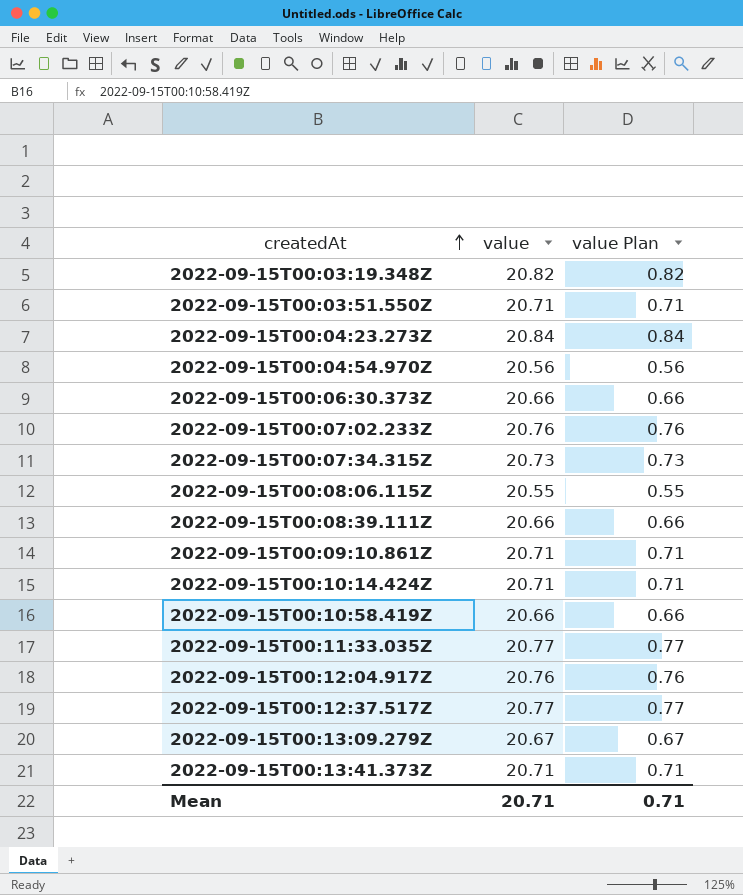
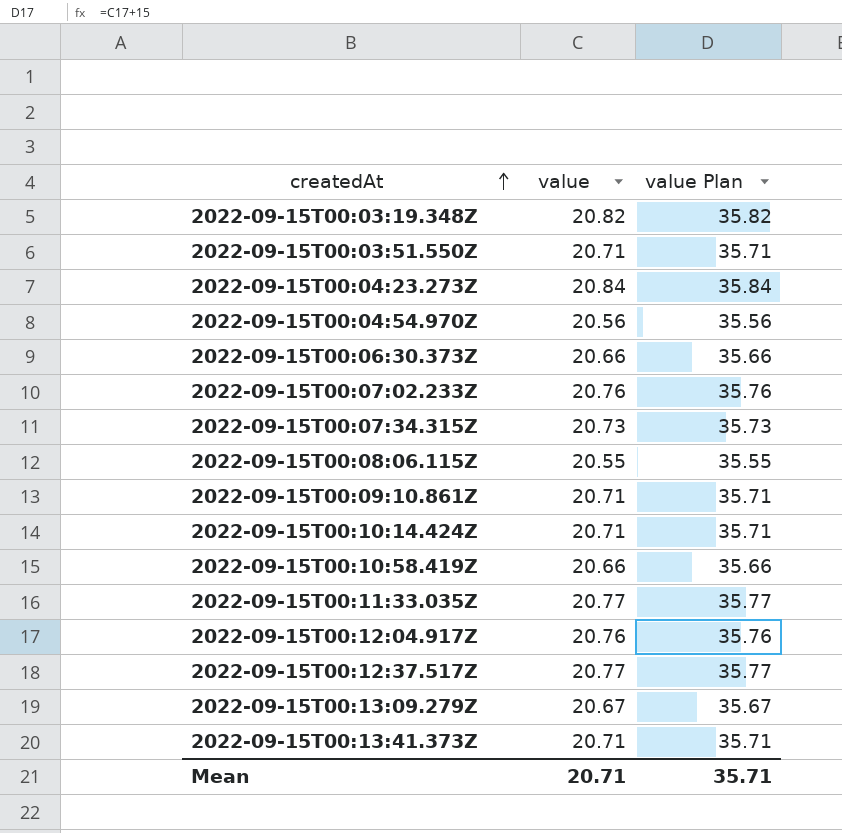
column value Plan | formula: [value] - 20 -> [value] + 15
row 2022-09-15T00:08:39.111Z: 20.66 | 0.66 -> none
Mean | value Plan: 0.71 -> 35.71

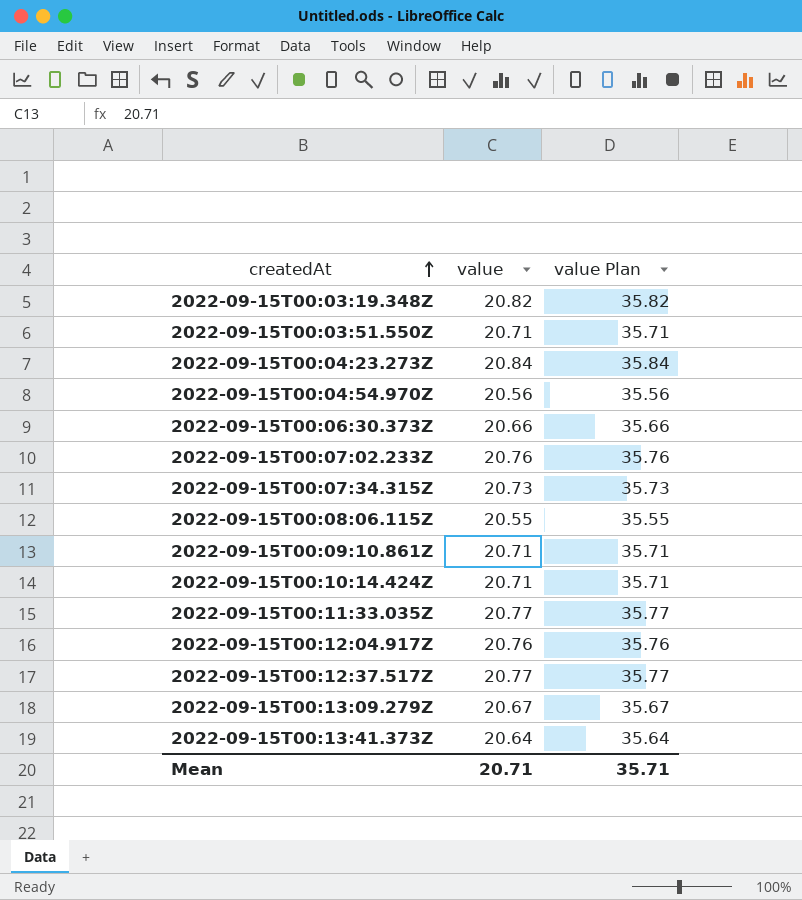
row 2022-09-15T00:10:58.419Z: 20.66 | 35.66 -> none
2022-09-15T00:13:41.373Z | value: 20.71 -> 20.64
2022-09-15T00:13:41.373Z | value Plan: 35.71 -> 35.64

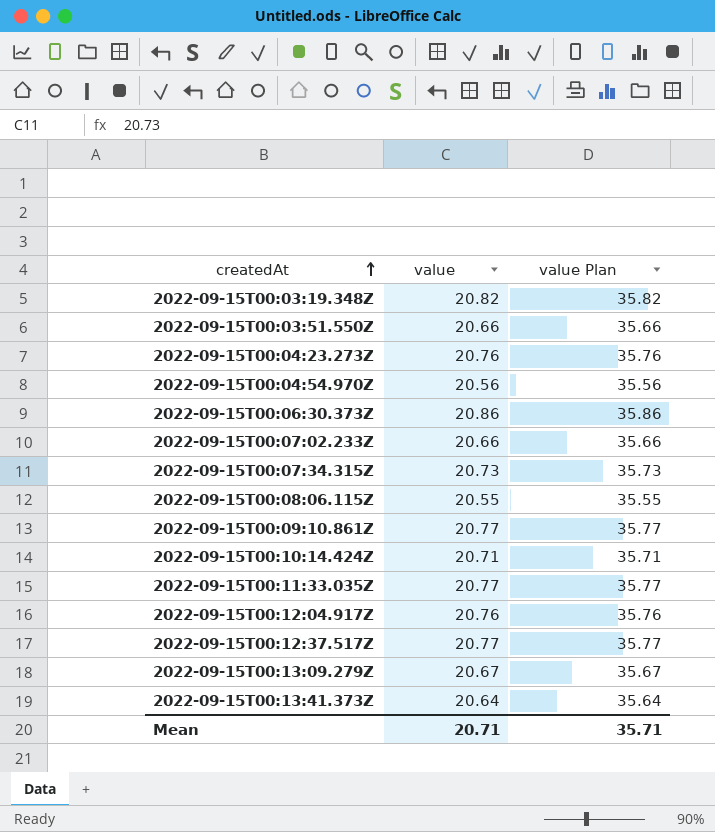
2022-09-15T00:03:51.550Z | value: 20.71 -> 20.66
2022-09-15T00:03:51.550Z | value Plan: 35.71 -> 35.66
2022-09-15T00:04:23.273Z | value: 20.84 -> 20.76
2022-09-15T00:04:23.273Z | value Plan: 35.84 -> 35.76
2022-09-15T00:06:30.373Z | value: 20.66 -> 20.86
2022-09-15T00:06:30.373Z | value Plan: 35.66 -> 35.86
2022-09-15T00:07:02.233Z | value: 20.76 -> 20.66
2022-09-15T00:07:02.233Z | value Plan: 35.76 -> 35.66
2022-09-15T00:09:10.861Z | value: 20.71 -> 20.77
2022-09-15T00:09:10.861Z | value Plan: 35.71 -> 35.77

